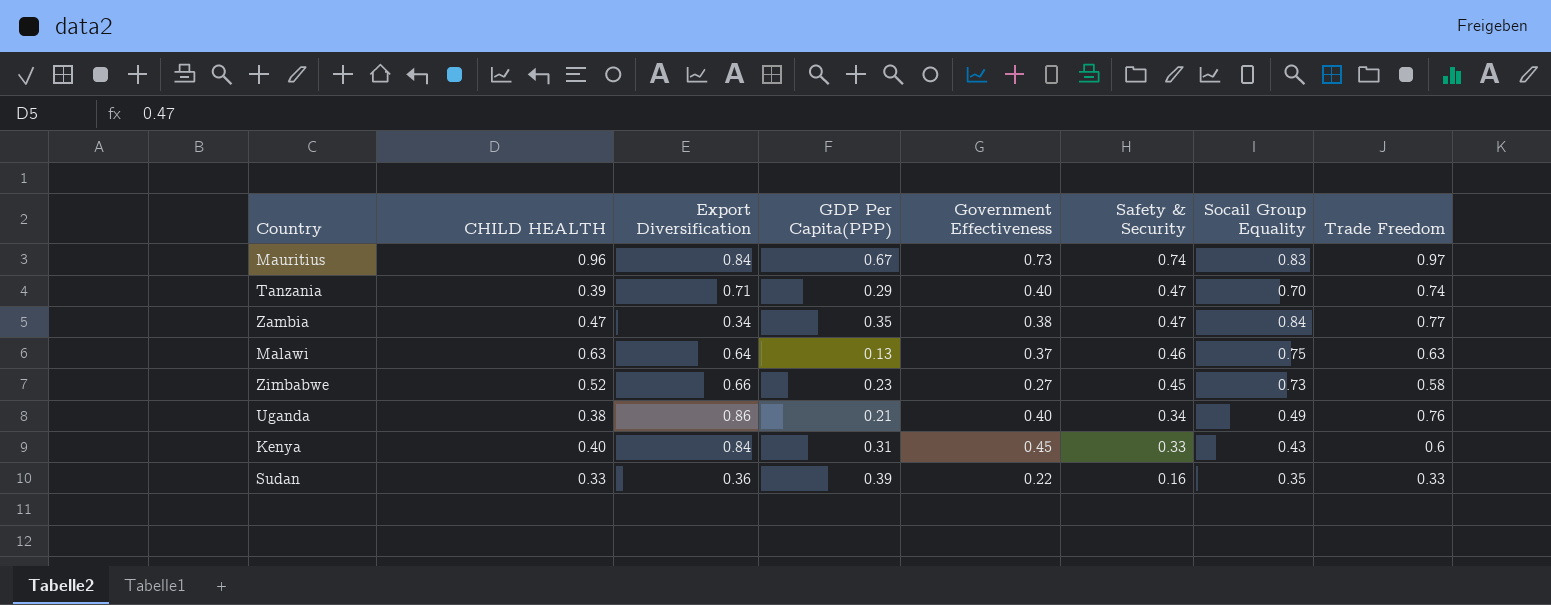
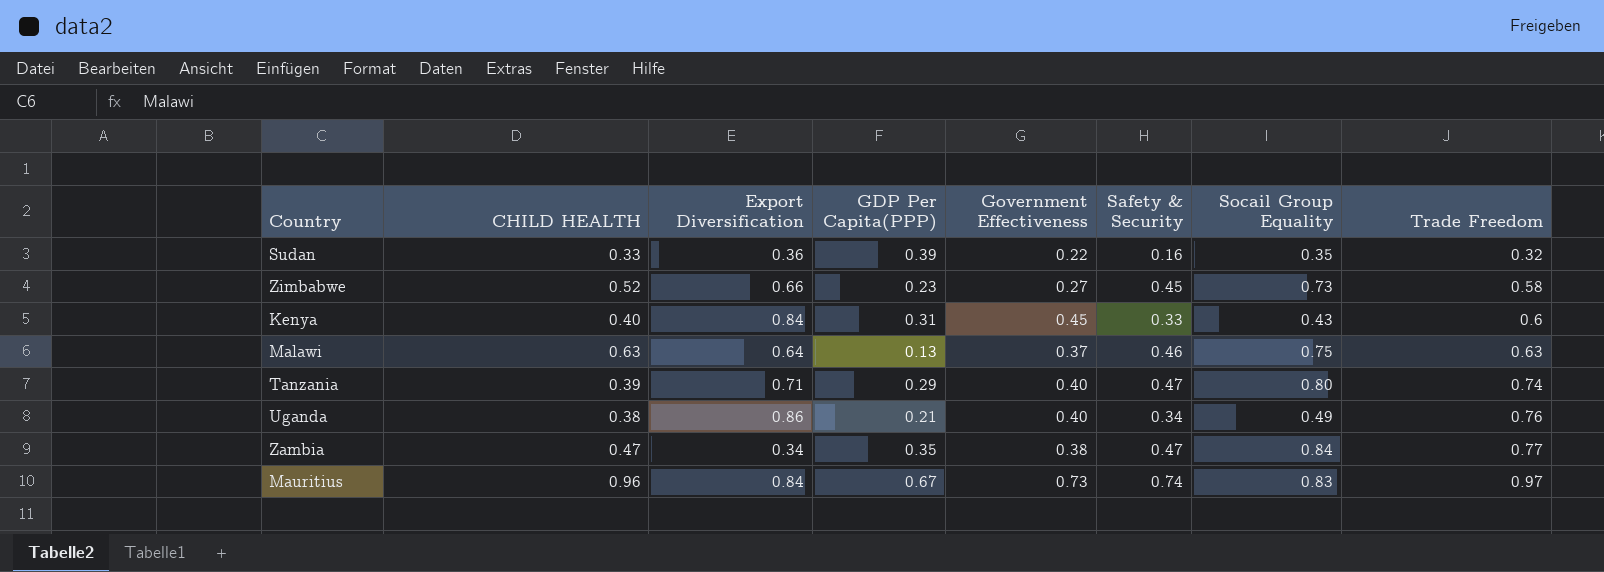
row order: Safety & Security descending -> Trade Freedom ascending
Sudan | Trade Freedom: 0.33 -> 0.32
Tanzania | Socail Group Equality: 0.70 -> 0.80

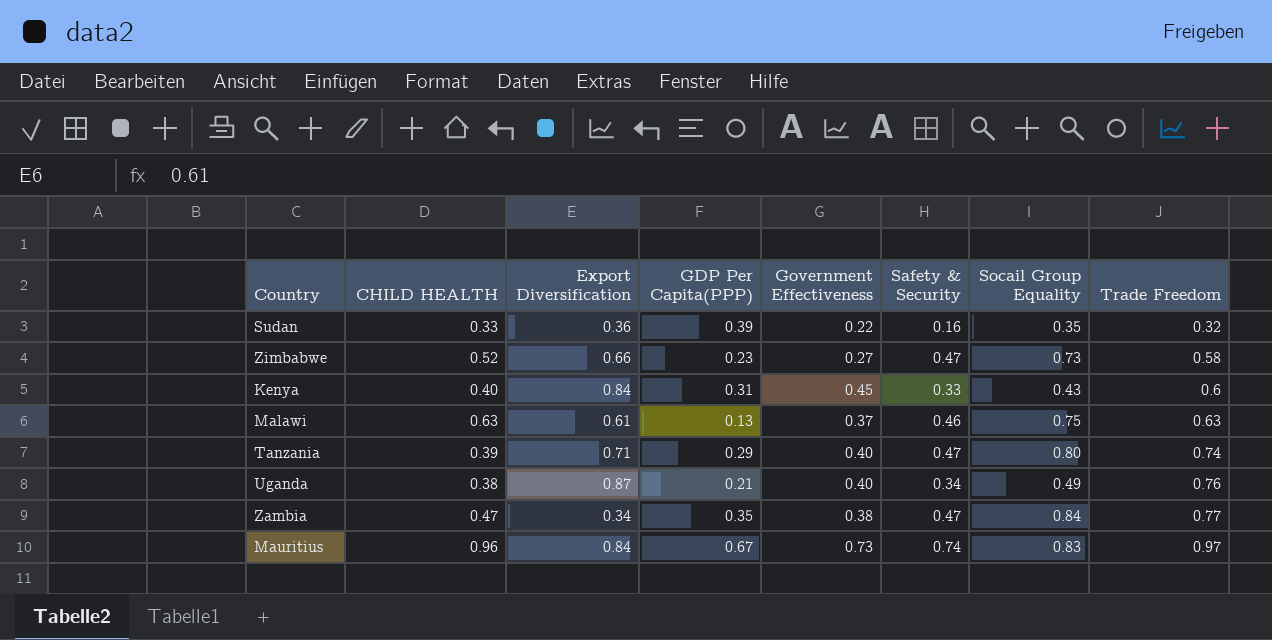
Zimbabwe | Safety & Security: 0.45 -> 0.47
Malawi | Export Diversification: 0.64 -> 0.61
Uganda | Export Diversification: 0.86 -> 0.87

